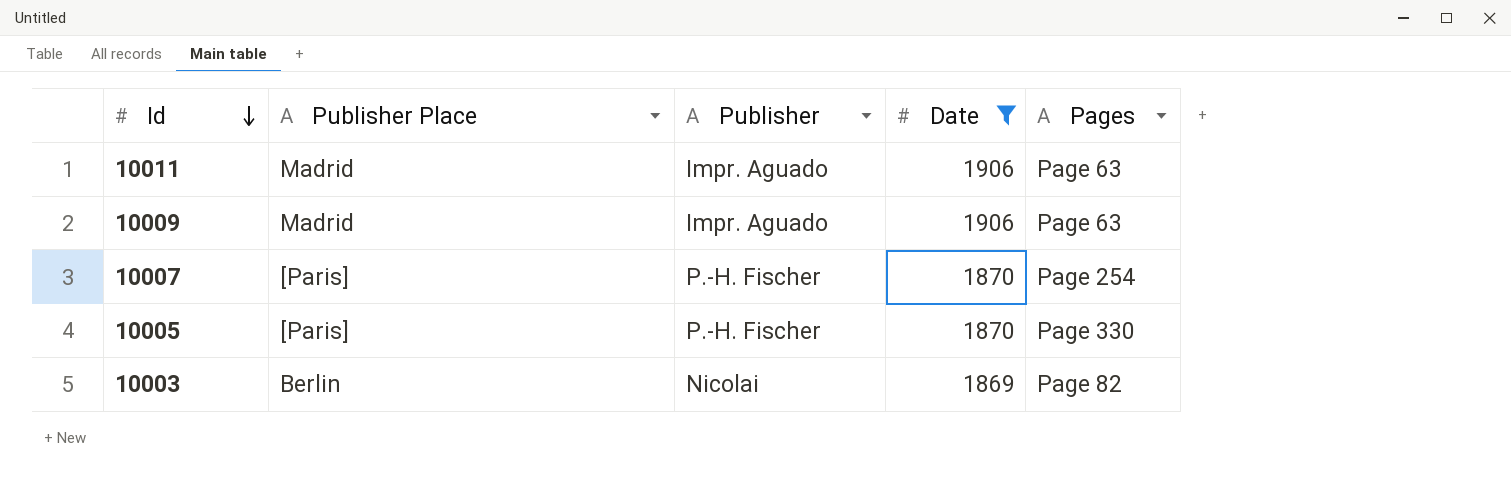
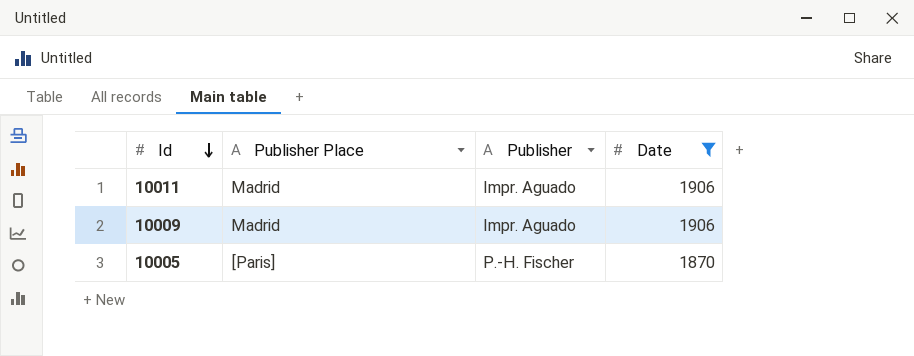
column Pages | position: 5 -> none
row 10007: [Paris] | P.-H. Fischer | 1870 | Page 254 -> none
row 10003: Berlin | Nicolai | 1869 | Page 82 -> none

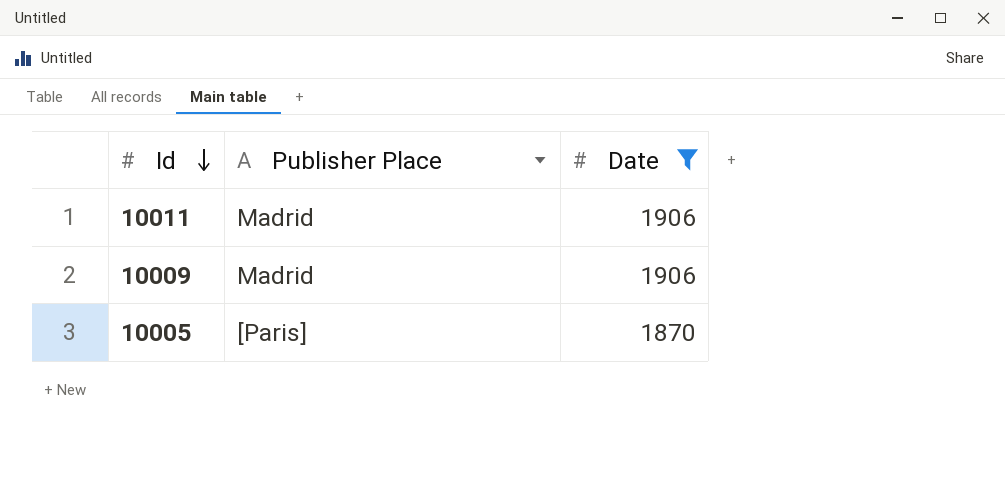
column Publisher | position: 3 -> none

